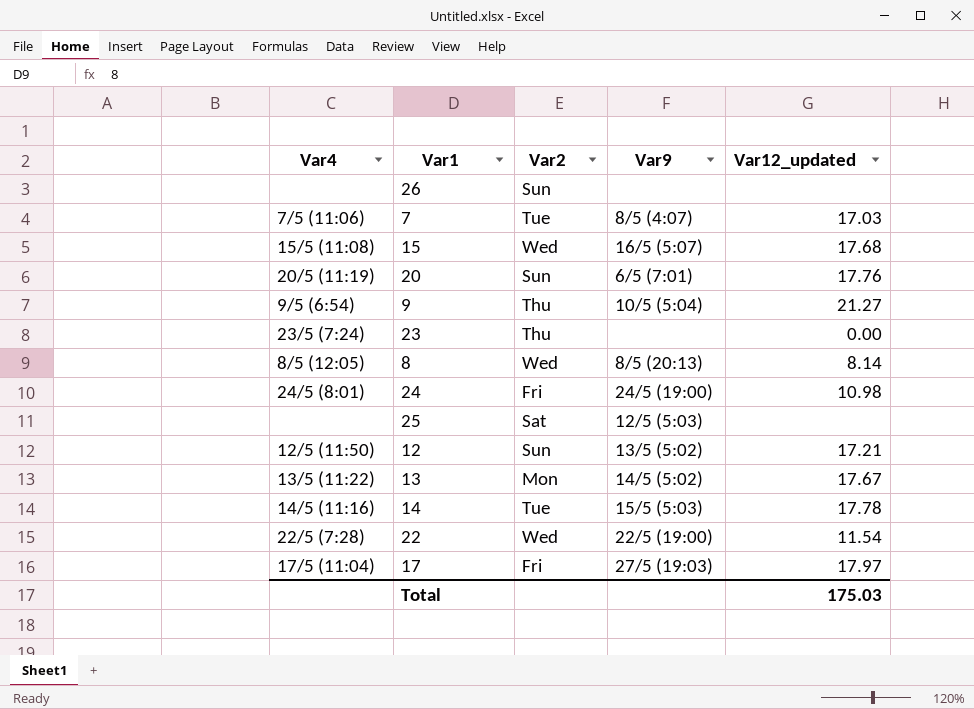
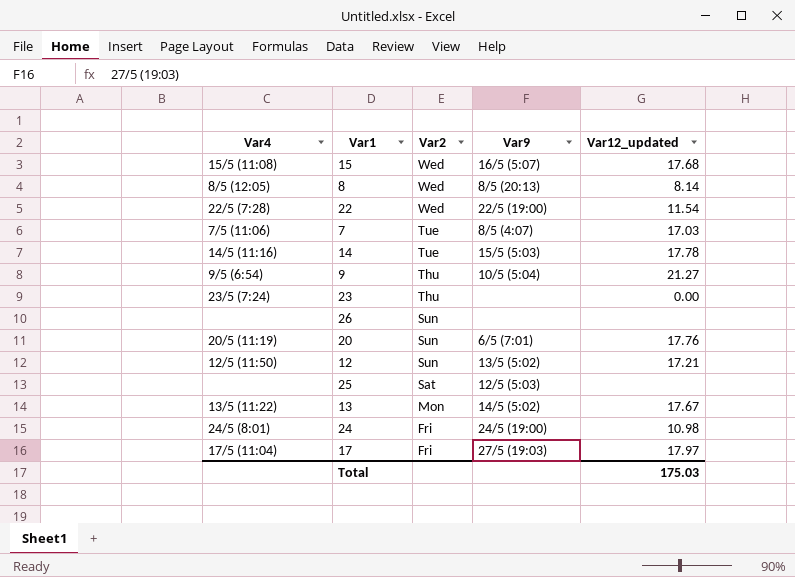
row order: none -> Var2 descending

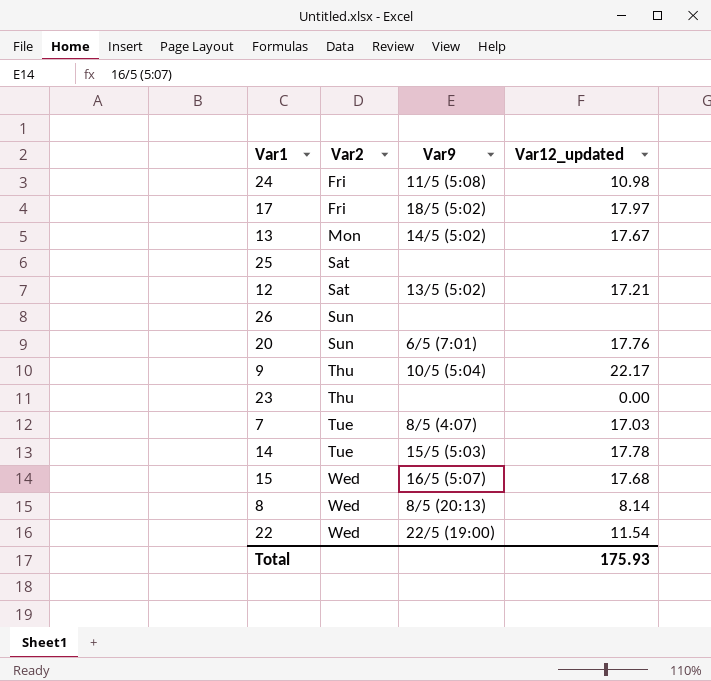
row order: Var2 descending -> Var2 ascending
column Var4 | position: 1 -> none
24 | Var9: 24/5 (19:00) -> 11/5 (5:08)
17 | Var9: 27/5 (19:03) -> 18/5 (5:02)
25 | Var9: 12/5 (5:03) -> none
12 | Var2: Sun -> Sat
9 | Var12_updated: 21.27 -> 22.17
Total | Var12_updated: 175.03 -> 175.93

